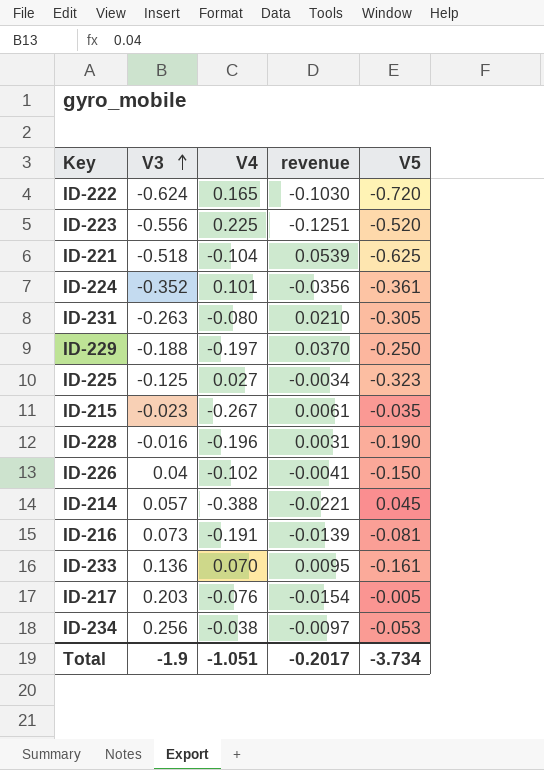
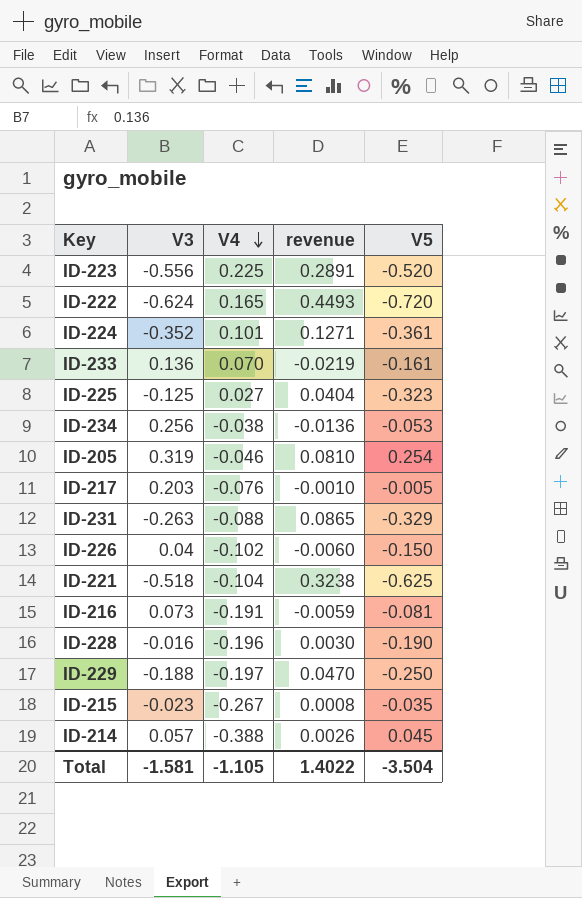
row order: V3 ascending -> V4 descending
column revenue | formula: [V3] * [V4] -> [V3] * [V5]
row ID-205: none -> 0.319 | -0.046 | 0.0810 | 0.254
ID-231 | V4: -0.080 -> -0.088
ID-231 | V5: -0.305 -> -0.329
Total | V3: -1.9 -> -1.581
Total | V4: -1.051 -> -1.105
Total | revenue: -0.2017 -> 1.4022
Total | V5: -3.734 -> -3.504

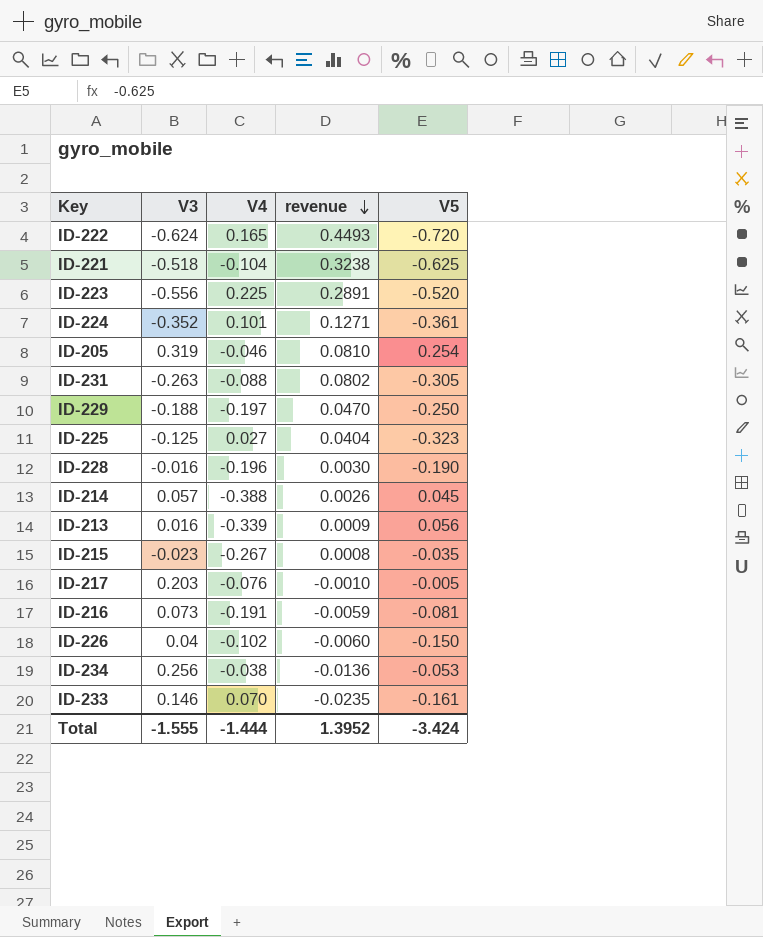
row order: V4 descending -> revenue descending
ID-231 | revenue: 0.0865 -> 0.0802
ID-231 | V5: -0.329 -> -0.305
row ID-213: none -> 0.016 | -0.339 | 0.0009 | 0.056
ID-233 | V3: 0.136 -> 0.146
ID-233 | revenue: -0.0219 -> -0.0235
Total | V3: -1.581 -> -1.555
Total | V4: -1.105 -> -1.444
Total | revenue: 1.4022 -> 1.3952
Total | V5: -3.504 -> -3.424

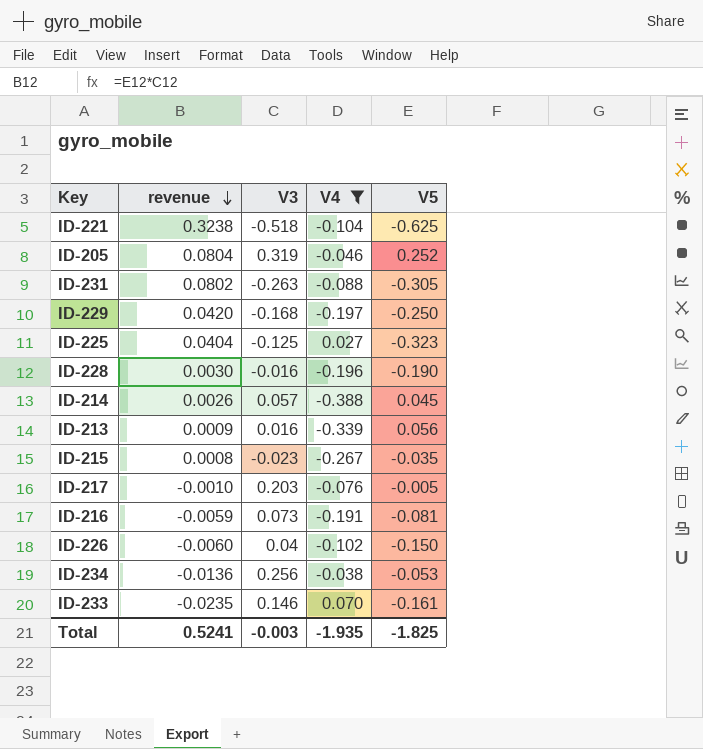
filter: none -> V4 <= 0.070
column revenue | position: 4 -> 2
ID-205 | revenue: 0.0810 -> 0.0804
ID-205 | V5: 0.254 -> 0.252
ID-229 | revenue: 0.0470 -> 0.0420
ID-229 | V3: -0.188 -> -0.168
Total | revenue: 1.3952 -> 0.5241
Total | V3: -1.555 -> -0.003
Total | V4: -1.444 -> -1.935
Total | V5: -3.424 -> -1.825

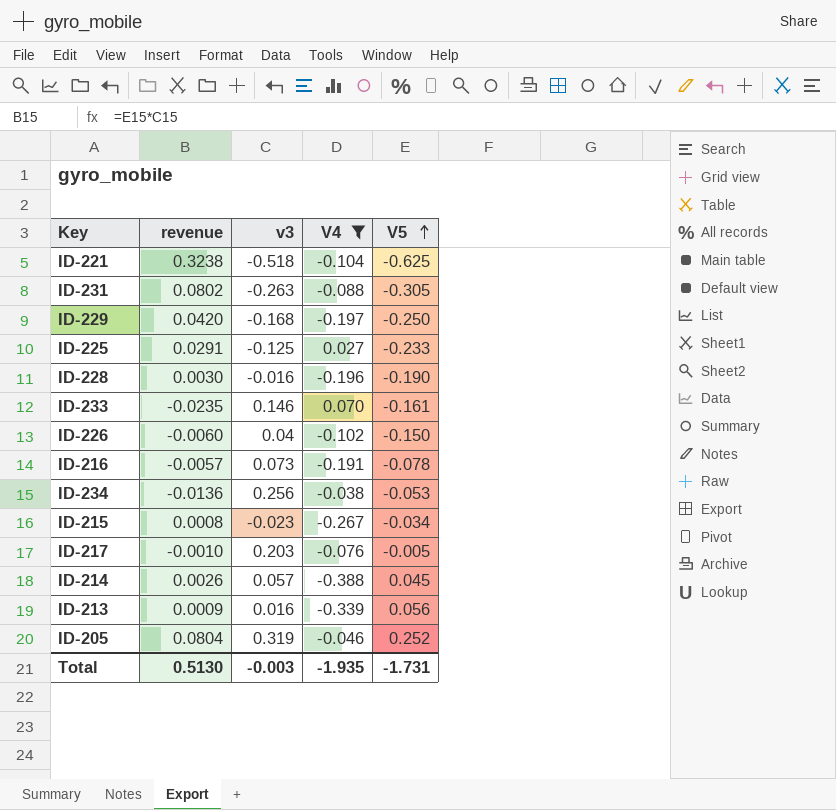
row order: revenue descending -> V5 ascending
column name: V3 -> v3
ID-225 | revenue: 0.0404 -> 0.0291
ID-225 | V5: -0.323 -> -0.233
ID-216 | revenue: -0.0059 -> -0.0057
ID-216 | V5: -0.081 -> -0.078
ID-215 | V5: -0.035 -> -0.034
Total | revenue: 0.5241 -> 0.5130
Total | V5: -1.825 -> -1.731

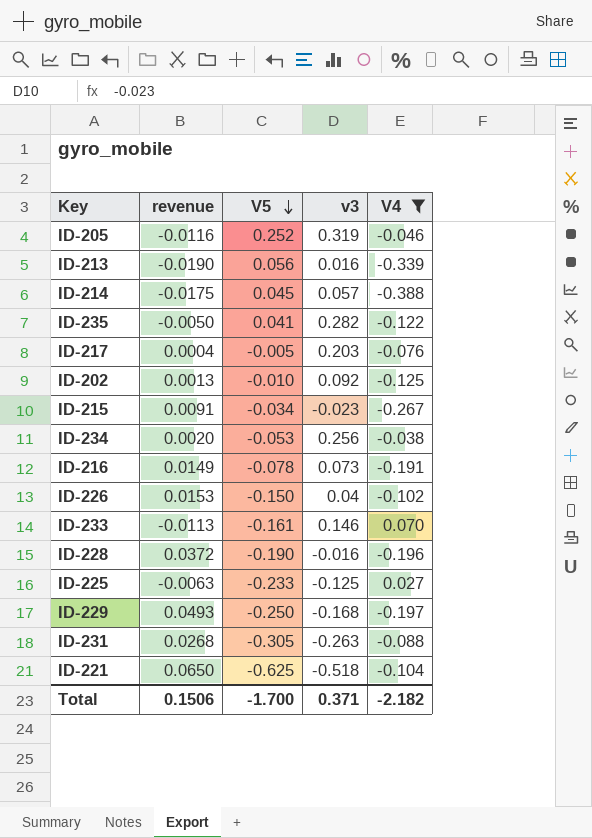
row order: V5 ascending -> V5 descending
column revenue | formula: [v3] * [V5] -> [V5] * [V4]
column V5 | position: 5 -> 3
row ID-235: none -> -0.0050 | 0.041 | 0.282 | -0.122
row ID-202: none -> 0.0013 | -0.010 | 0.092 | -0.125
Total | revenue: 0.5130 -> 0.1506
Total | V5: -1.731 -> -1.700
Total | v3: -0.003 -> 0.371
Total | V4: -1.935 -> -2.182

